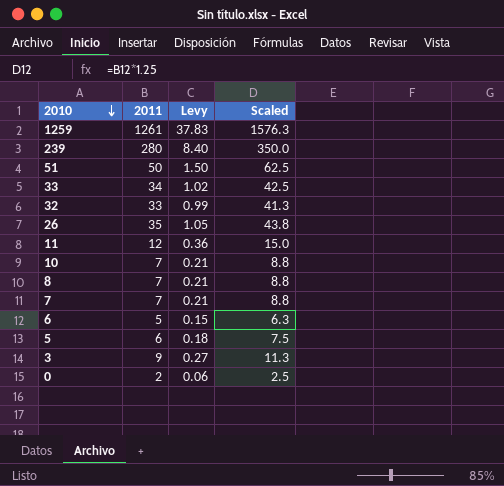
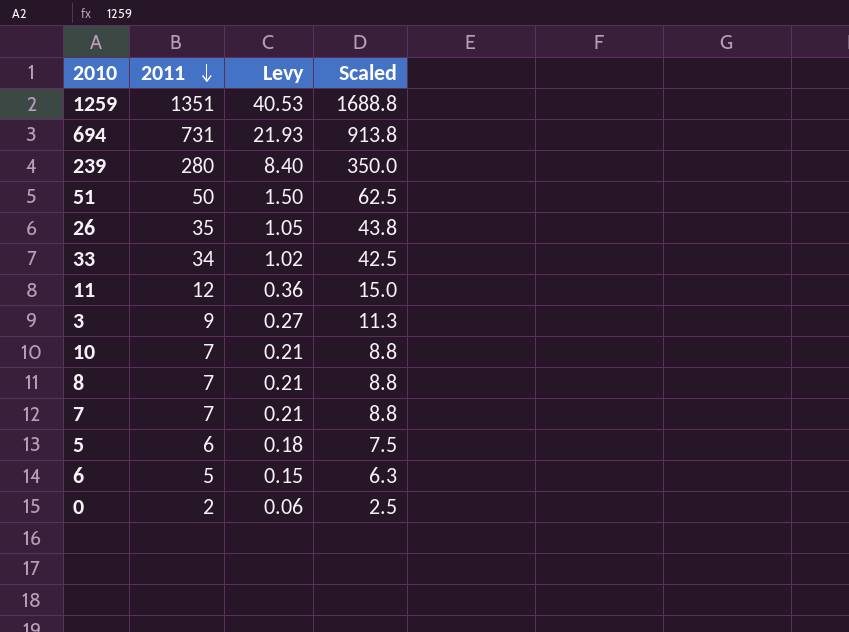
row order: 2010 descending -> 2011 descending
row 32: 33 | 0.99 | 41.3 -> none
1259 | 2011: 1261 -> 1351
1259 | Levy: 37.83 -> 40.53
1259 | Scaled: 1576.3 -> 1688.8
row 694: none -> 731 | 21.93 | 913.8

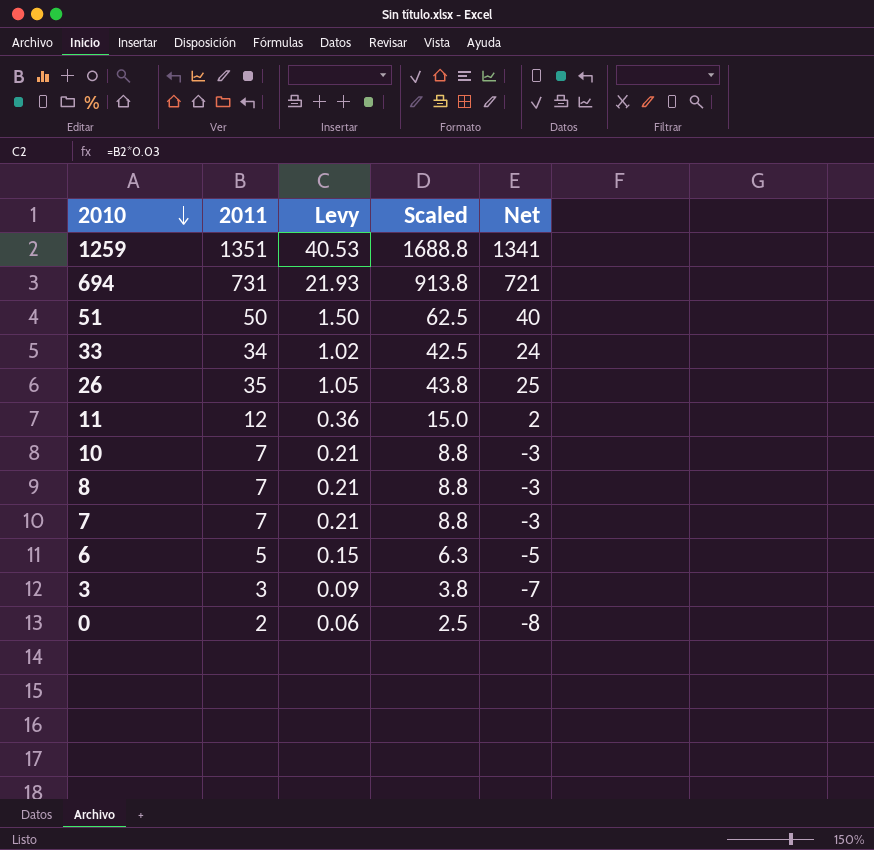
row order: 2011 descending -> 2010 descending
column Net | formula: none -> [2011] - 10
row 239: 280 | 8.40 | 350.0 -> none
row 5: 6 | 0.18 | 7.5 -> none
3 | 2011: 9 -> 3
3 | Levy: 0.27 -> 0.09
3 | Scaled: 11.3 -> 3.8

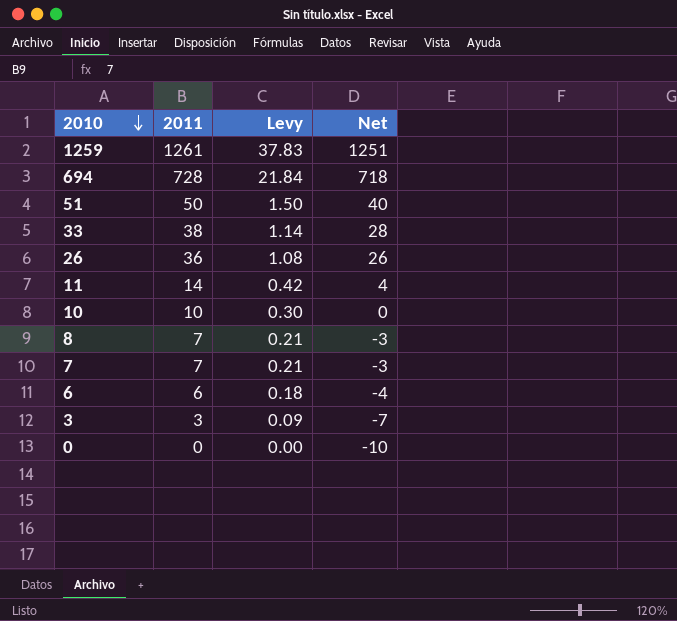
column Scaled | formula: [2011] * 1.25 -> none
1259 | 2011: 1351 -> 1261
1259 | Levy: 40.53 -> 37.83
1259 | Net: 1341 -> 1251
694 | 2011: 731 -> 728
694 | Levy: 21.93 -> 21.84
694 | Net: 721 -> 718
33 | 2011: 34 -> 38
33 | Levy: 1.02 -> 1.14
33 | Net: 24 -> 28
26 | 2011: 35 -> 36
26 | Levy: 1.05 -> 1.08
26 | Net: 25 -> 26
11 | 2011: 12 -> 14
11 | Levy: 0.36 -> 0.42
11 | Net: 2 -> 4
10 | 2011: 7 -> 10
10 | Levy: 0.21 -> 0.30
10 | Net: -3 -> 0
6 | 2011: 5 -> 6
6 | Levy: 0.15 -> 0.18
6 | Net: -5 -> -4
0 | 2011: 2 -> 0
0 | Levy: 0.06 -> 0.00
0 | Net: -8 -> -10

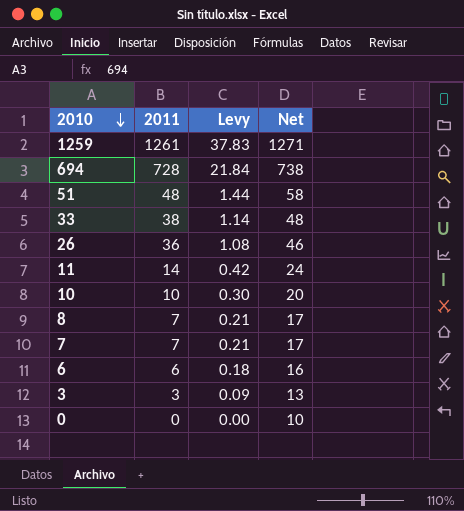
column Net | formula: [2011] - 10 -> [2011] + 10
51 | 2011: 50 -> 48
51 | Levy: 1.50 -> 1.44

